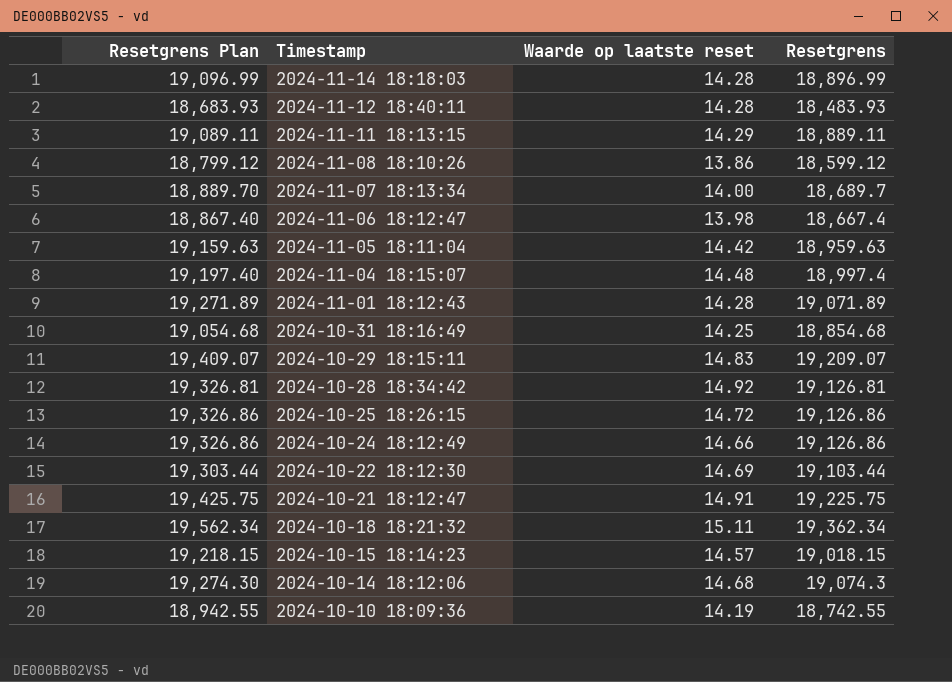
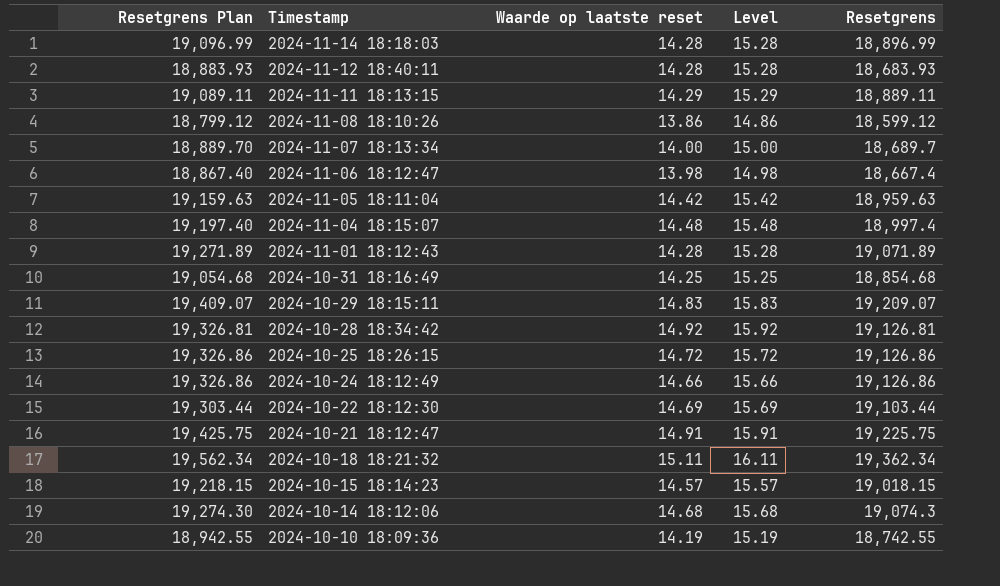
column Level | formula: none -> [Waarde op laatste reset] + 1
2024-11-12 18:40:11 | Resetgrens Plan: 18,683.93 -> 18,883.93
2024-11-12 18:40:11 | Resetgrens: 18,483.93 -> 18,683.93

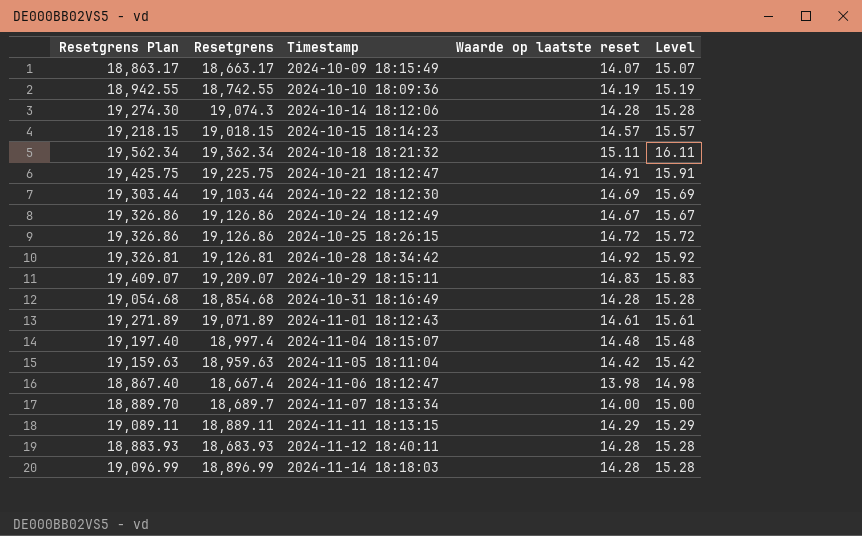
row order: Timestamp descending -> Timestamp ascending
column Resetgrens | position: 5 -> 2
row 2024-11-08 18:10:26: 18,799.12 | 13.86 | 14.86 | 18,599.12 -> none
row 2024-10-09 18:15:49: none -> 18,863.17 | 18,663.17 | 14.07 | 15.07
2024-10-14 18:12:06 | Waarde op laatste reset: 14.68 -> 14.28
2024-10-14 18:12:06 | Level: 15.68 -> 15.28
2024-10-24 18:12:49 | Waarde op laatste reset: 14.66 -> 14.67
2024-10-24 18:12:49 | Level: 15.66 -> 15.67
2024-10-31 18:16:49 | Waarde op laatste reset: 14.25 -> 14.28
2024-10-31 18:16:49 | Level: 15.25 -> 15.28
2024-11-01 18:12:43 | Waarde op laatste reset: 14.28 -> 14.61
2024-11-01 18:12:43 | Level: 15.28 -> 15.61

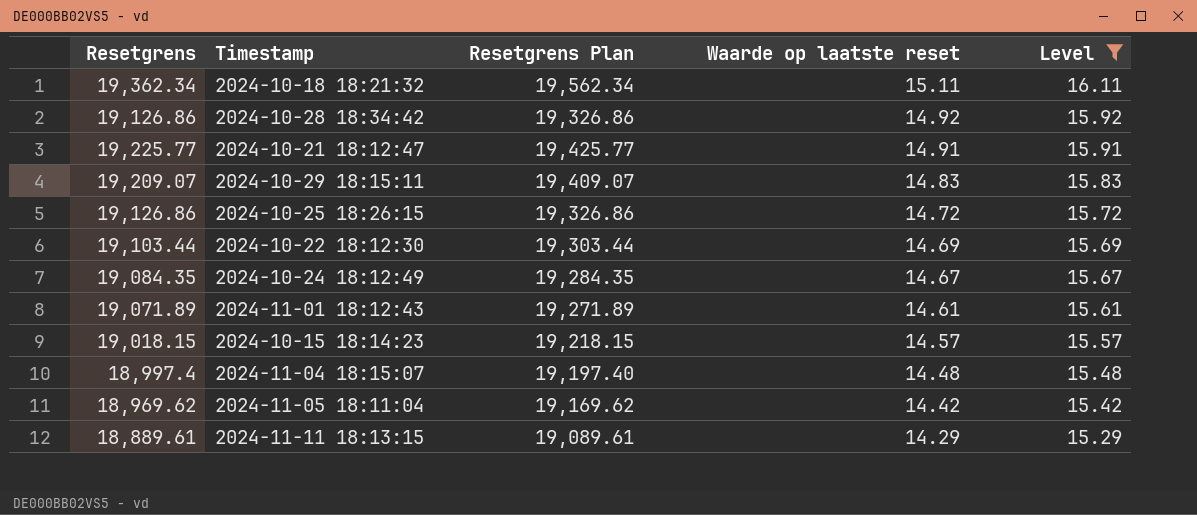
filter: none -> Level >= 15.29
row order: Timestamp ascending -> Waarde op laatste reset descending
column Resetgrens Plan | position: 1 -> 3
2024-10-28 18:34:42 | Resetgrens: 19,126.81 -> 19,126.86
2024-10-28 18:34:42 | Resetgrens Plan: 19,326.81 -> 19,326.86
2024-10-21 18:12:47 | Resetgrens: 19,225.75 -> 19,225.77
2024-10-21 18:12:47 | Resetgrens Plan: 19,425.75 -> 19,425.77
2024-10-24 18:12:49 | Resetgrens: 19,126.86 -> 19,084.35
2024-10-24 18:12:49 | Resetgrens Plan: 19,326.86 -> 19,284.35
2024-11-05 18:11:04 | Resetgrens: 18,959.63 -> 18,969.62
2024-11-05 18:11:04 | Resetgrens Plan: 19,159.63 -> 19,169.62
2024-11-11 18:13:15 | Resetgrens: 18,889.11 -> 18,889.61
2024-11-11 18:13:15 | Resetgrens Plan: 19,089.11 -> 19,089.61

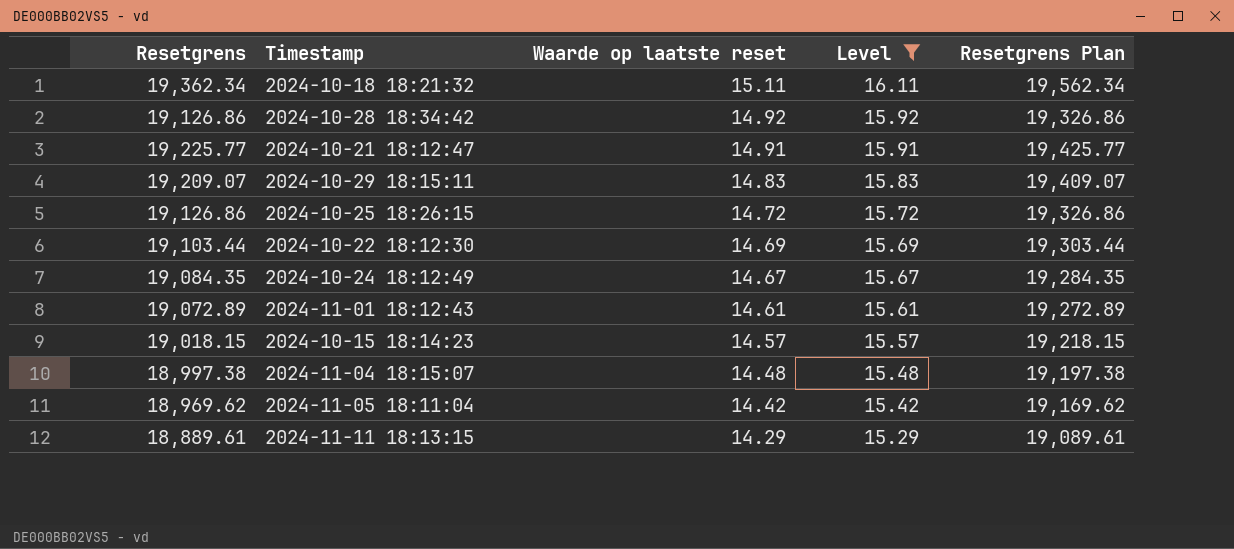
column Resetgrens Plan | position: 3 -> 5
2024-11-01 18:12:43 | Resetgrens: 19,071.89 -> 19,072.89
2024-11-01 18:12:43 | Resetgrens Plan: 19,271.89 -> 19,272.89
2024-11-04 18:15:07 | Resetgrens: 18,997.4 -> 18,997.38
2024-11-04 18:15:07 | Resetgrens Plan: 19,197.40 -> 19,197.38

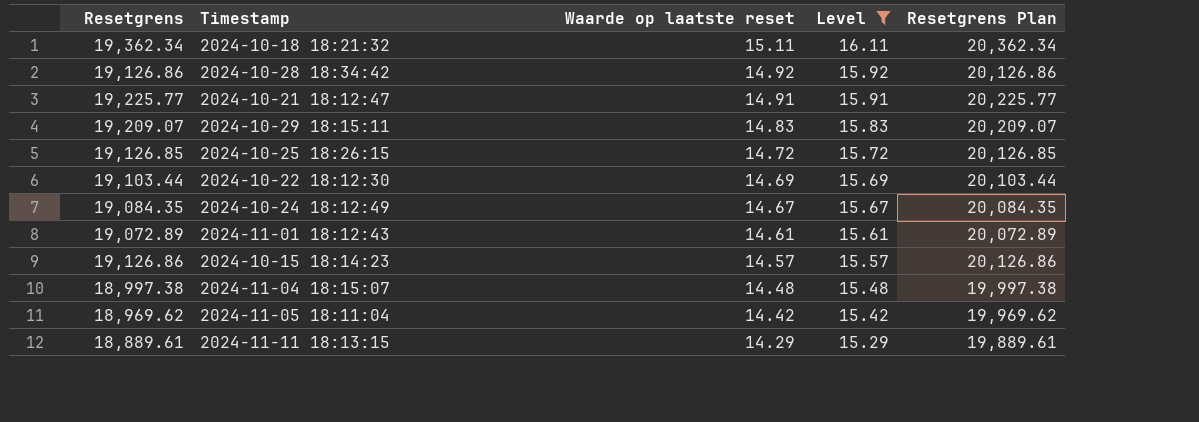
column Resetgrens Plan | formula: [Resetgrens] + 200 -> [Resetgrens] + 1000
2024-10-25 18:26:15 | Resetgrens: 19,126.86 -> 19,126.85
2024-10-15 18:14:23 | Resetgrens: 19,018.15 -> 19,126.86

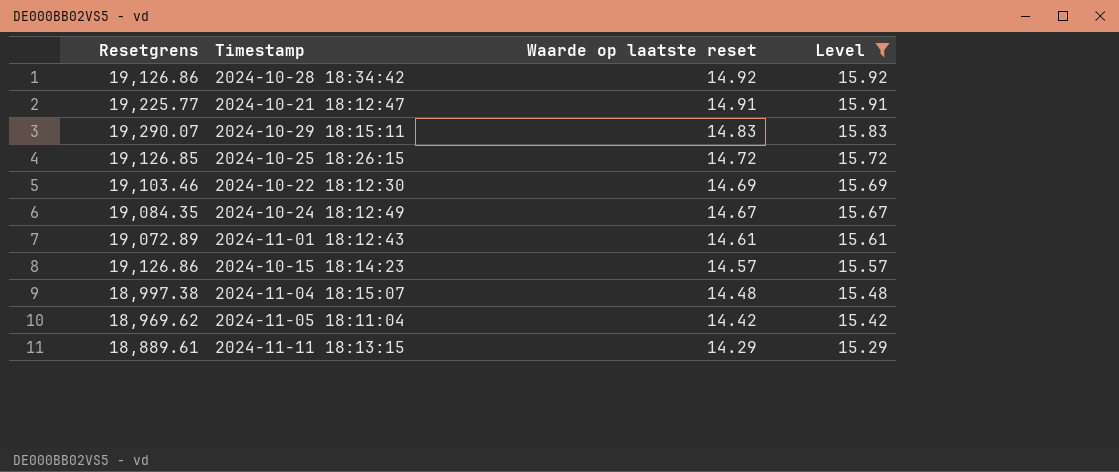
column Resetgrens Plan | formula: [Resetgrens] + 1000 -> none
row 2024-10-18 18:21:32: 19,362.34 | 15.11 | 16.11 | 20,362.34 -> none
2024-10-29 18:15:11 | Resetgrens: 19,209.07 -> 19,290.07
2024-10-22 18:12:30 | Resetgrens: 19,103.44 -> 19,103.46

